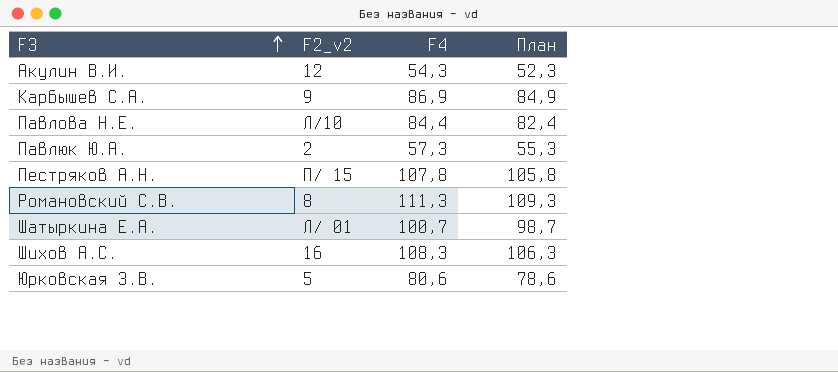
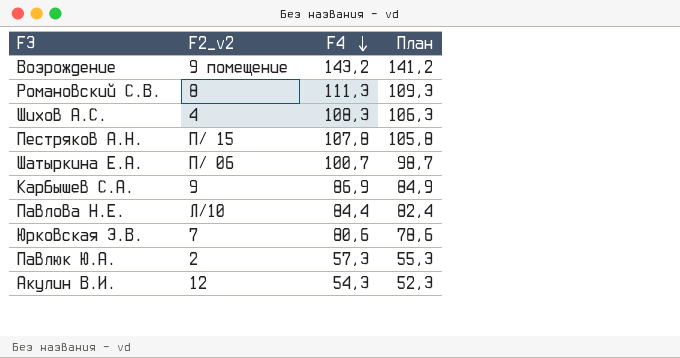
row order: F3 ascending -> F4 descending
row Возрождение: none -> 9 помещение | 143,2 | 141,2
Шихов А.С. | F2_v2: 16 -> 4
Шатыркина Е.А. | F2_v2: Л/ 01 -> П/ 06
Юрковская З.В. | F2_v2: 5 -> 7

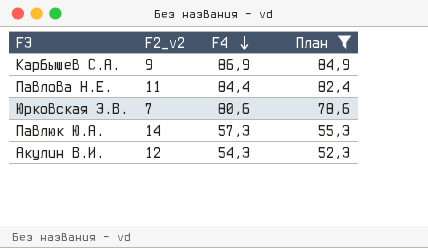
filter: none -> План <= 84,9
Павлова Н.Е. | F2_v2: Л/10 -> 11
Павлюк Ю.А. | F2_v2: 2 -> 14

